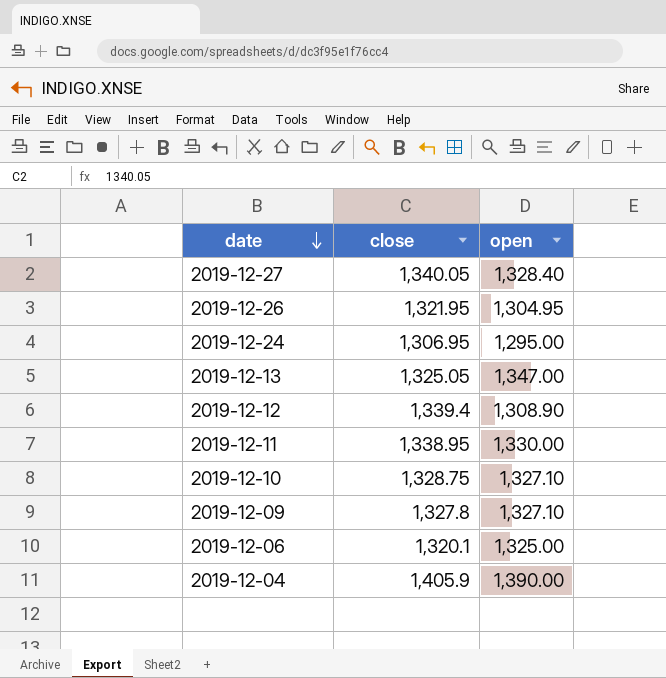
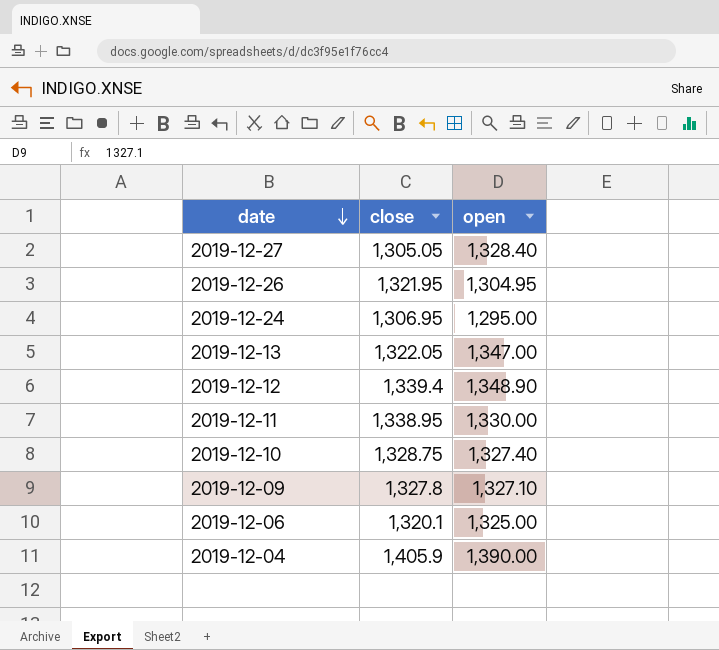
2019-12-27 | close: 1,340.05 -> 1,305.05
2019-12-13 | close: 1,325.05 -> 1,322.05
2019-12-12 | open: 1,308.90 -> 1,348.90
2019-12-10 | open: 1,327.10 -> 1,327.40

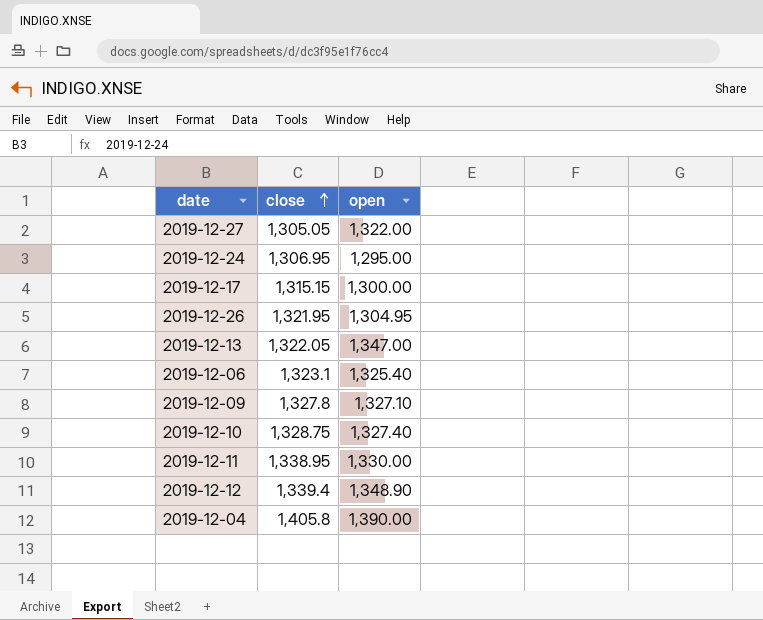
row order: date descending -> close ascending
2019-12-27 | open: 1,328.40 -> 1,322.00
row 2019-12-17: none -> 1,315.15 | 1,300.00
2019-12-06 | close: 1,320.1 -> 1,323.1
2019-12-06 | open: 1,325.00 -> 1,325.40
2019-12-04 | close: 1,405.9 -> 1,405.8

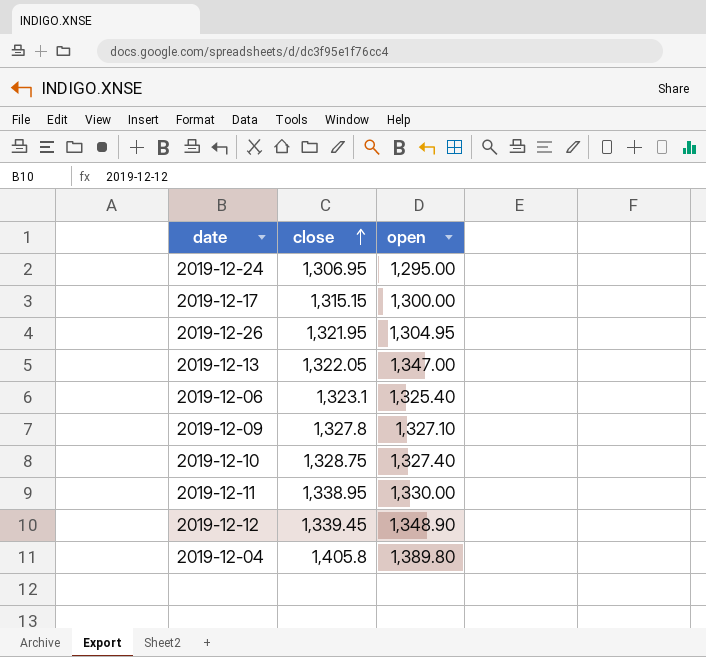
row 2019-12-27: 1,305.05 | 1,322.00 -> none
2019-12-12 | close: 1,339.4 -> 1,339.45
2019-12-04 | open: 1,390.00 -> 1,389.80

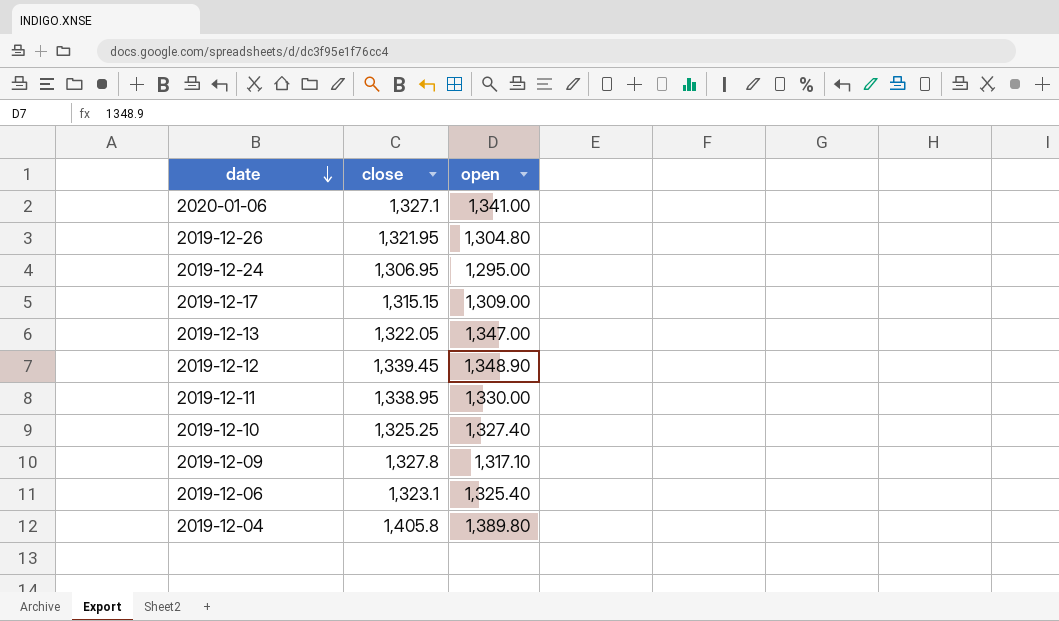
row order: close ascending -> date descending
row 2020-01-06: none -> 1,327.1 | 1,341.00
2019-12-26 | open: 1,304.95 -> 1,304.80
2019-12-17 | open: 1,300.00 -> 1,309.00
2019-12-10 | close: 1,328.75 -> 1,325.25
2019-12-09 | open: 1,327.10 -> 1,317.10

